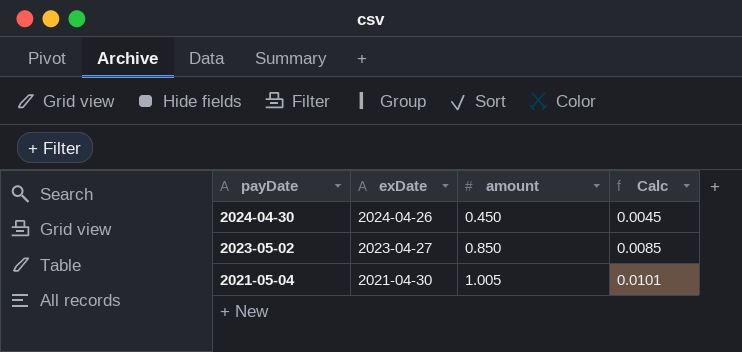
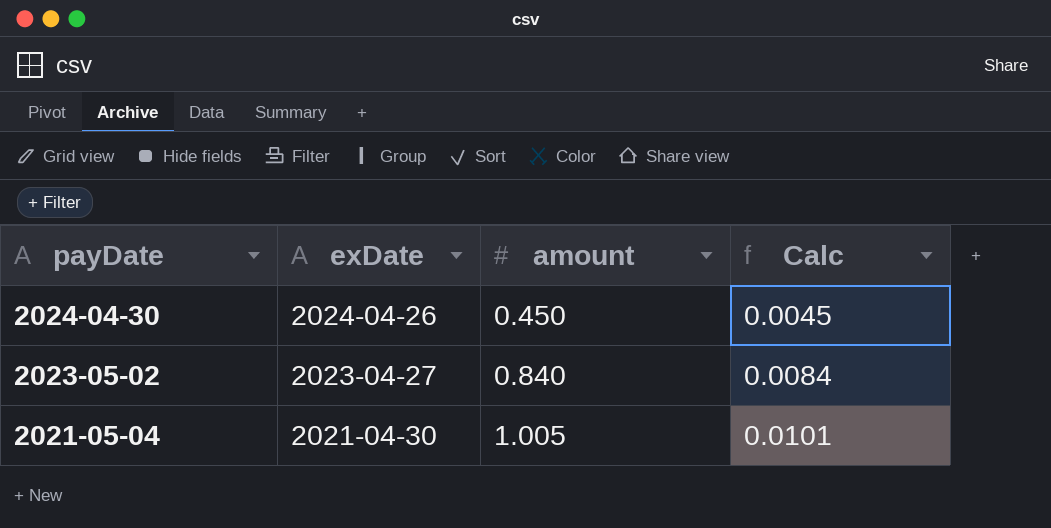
2023-05-02 | amount: 0.850 -> 0.840
2023-05-02 | Calc: 0.0085 -> 0.0084

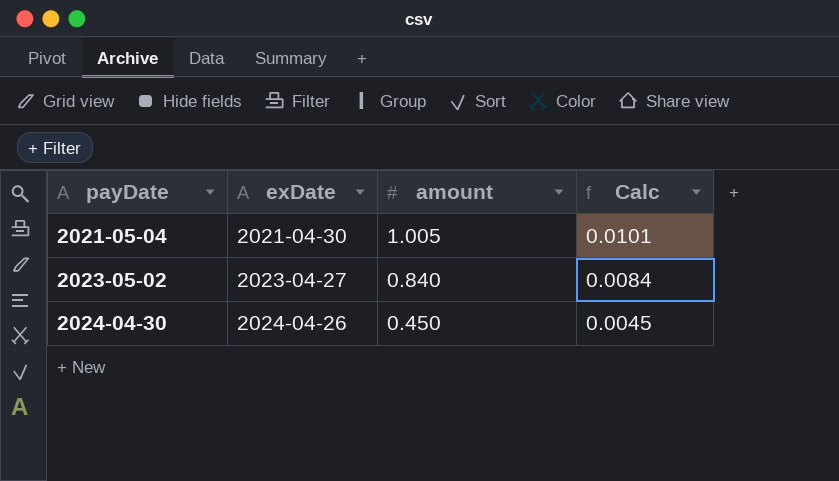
row order: payDate descending -> payDate ascending

